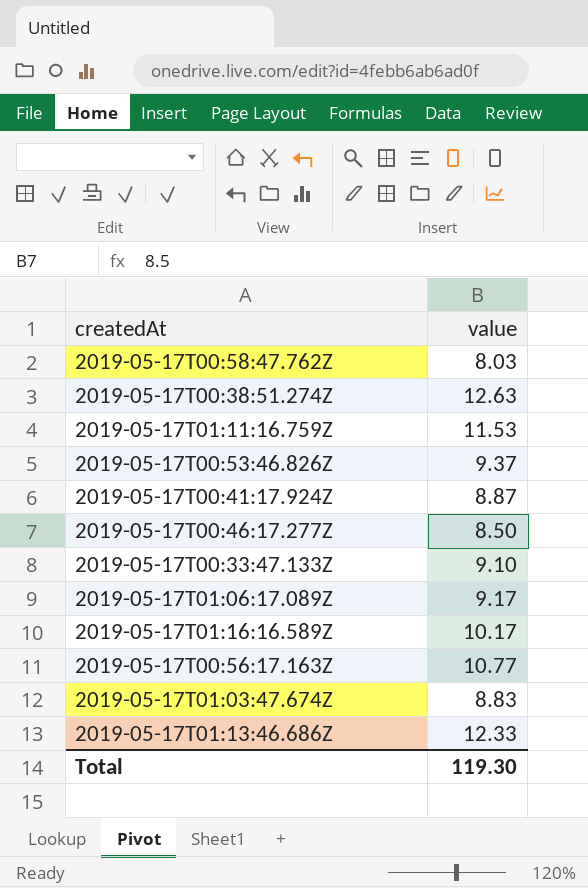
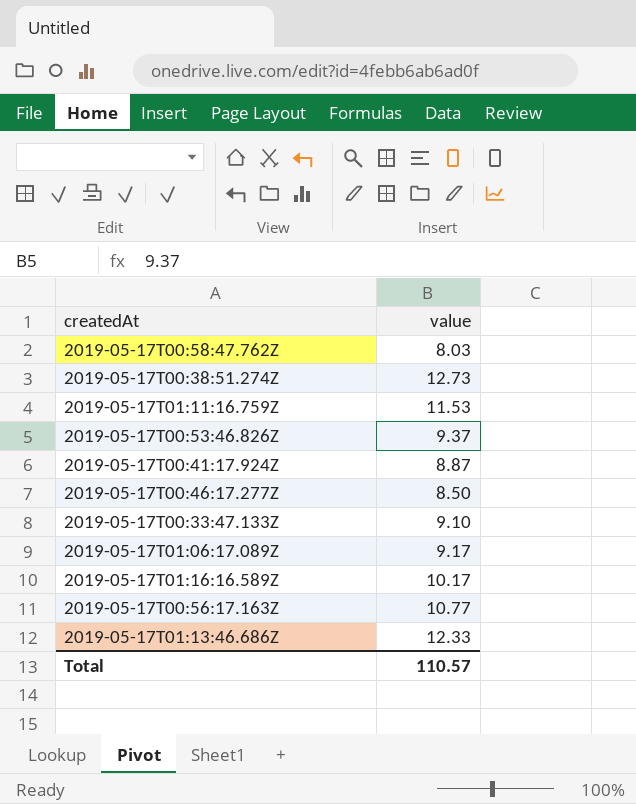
row 2019-05-17T01:03:47.674Z: 8.83 -> none
2019-05-17T00:38:51.274Z | value: 12.63 -> 12.73
Total | value: 119.30 -> 110.57

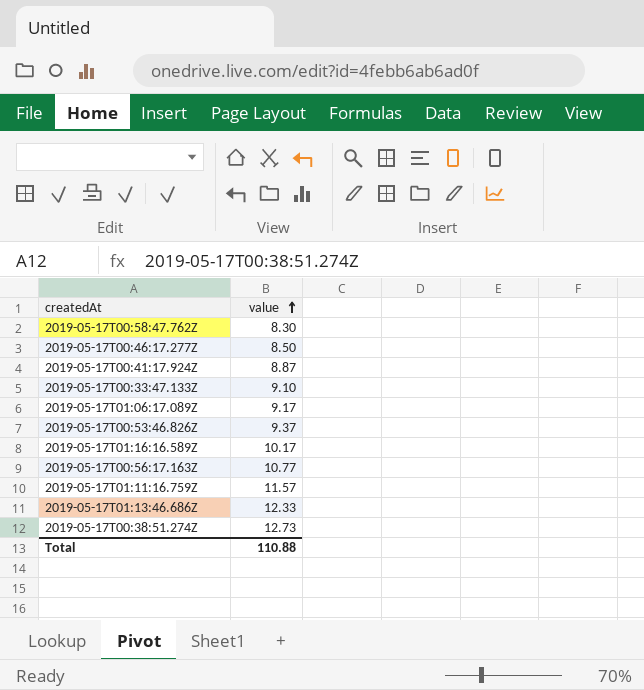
row order: none -> value ascending
2019-05-17T00:58:47.762Z | value: 8.03 -> 8.30
2019-05-17T01:11:16.759Z | value: 11.53 -> 11.57
Total | value: 110.57 -> 110.88

